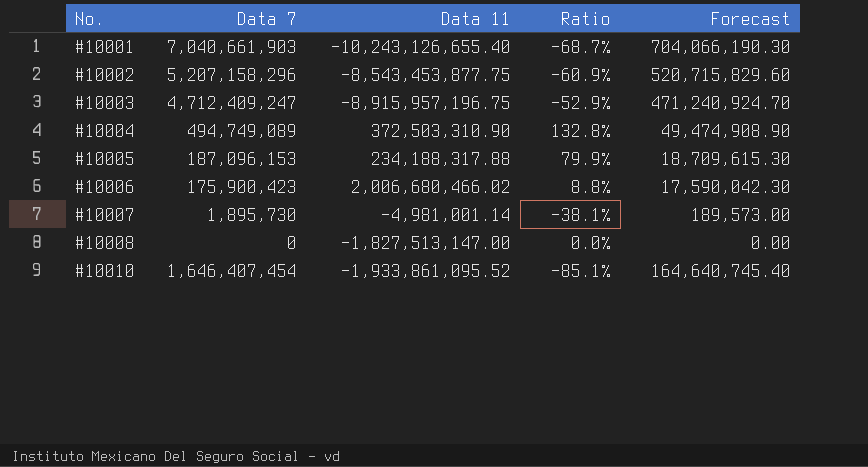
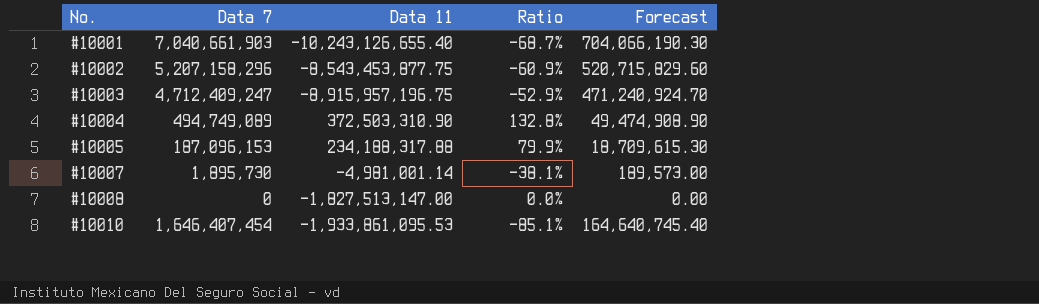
row #10006: 175,900,423 | 2,006,680,466.02 | 8.8% | 17,590,042.30 -> none
#10010 | Data 11: -1,933,861,095.52 -> -1,933,861,095.53

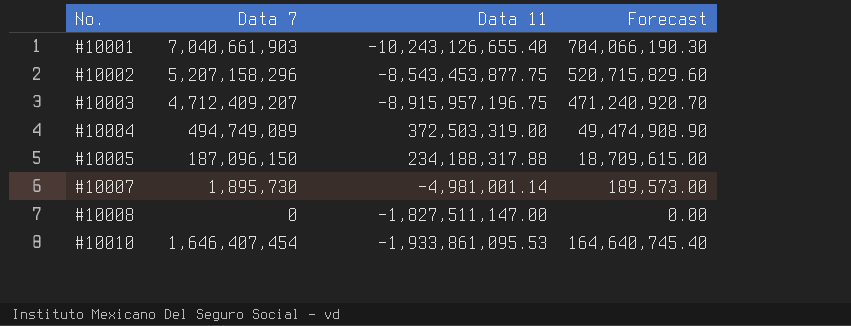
column Ratio | formula: [Data 7] / [Data 11] -> none
#10003 | Data 7: 4,712,409,247 -> 4,712,409,207
#10003 | Forecast: 471,240,924.70 -> 471,240,920.70
#10004 | Data 11: 372,503,310.90 -> 372,503,319.00
#10005 | Data 7: 187,096,153 -> 187,096,150
#10005 | Forecast: 18,709,615.30 -> 18,709,615.00
#10008 | Data 11: -1,827,513,147.00 -> -1,827,511,147.00

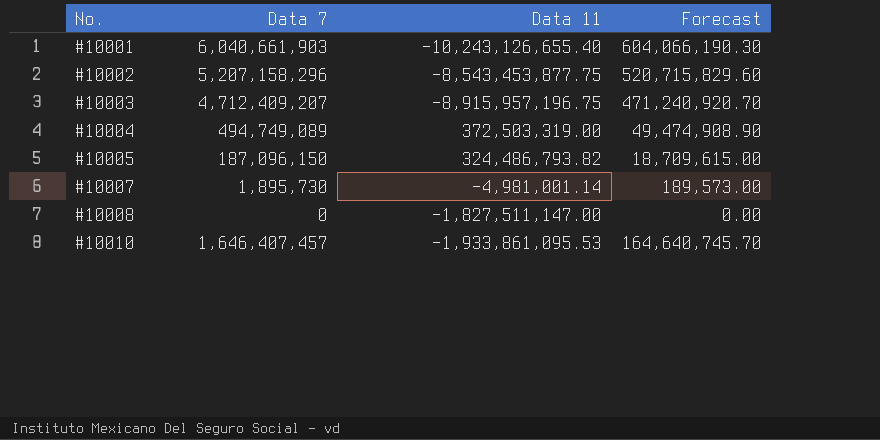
#10001 | Data 7: 7,040,661,903 -> 6,040,661,903
#10001 | Forecast: 704,066,190.30 -> 604,066,190.30
#10005 | Data 11: 234,188,317.88 -> 324,486,793.82
#10010 | Data 7: 1,646,407,454 -> 1,646,407,457
#10010 | Forecast: 164,640,745.40 -> 164,640,745.70

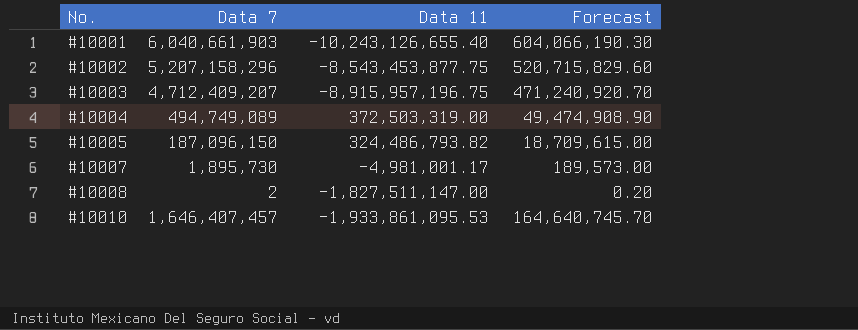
#10007 | Data 11: -4,981,001.14 -> -4,981,001.17
#10008 | Data 7: 0 -> 2
#10008 | Forecast: 0.00 -> 0.20

